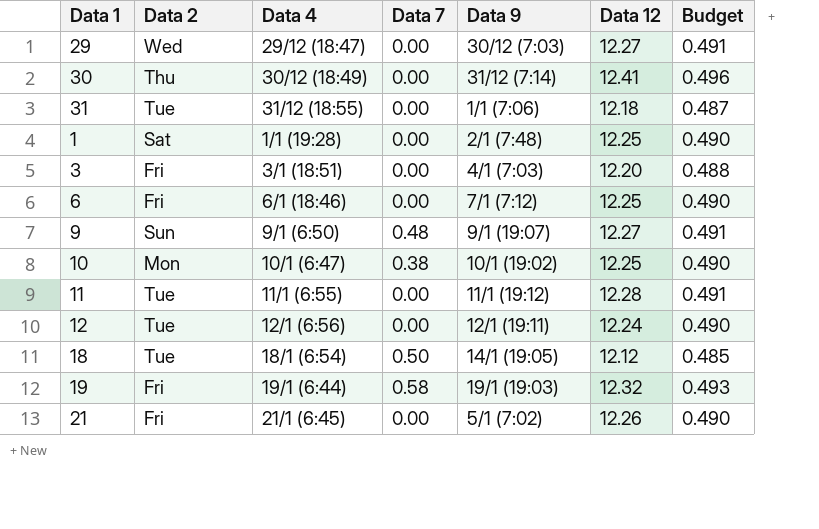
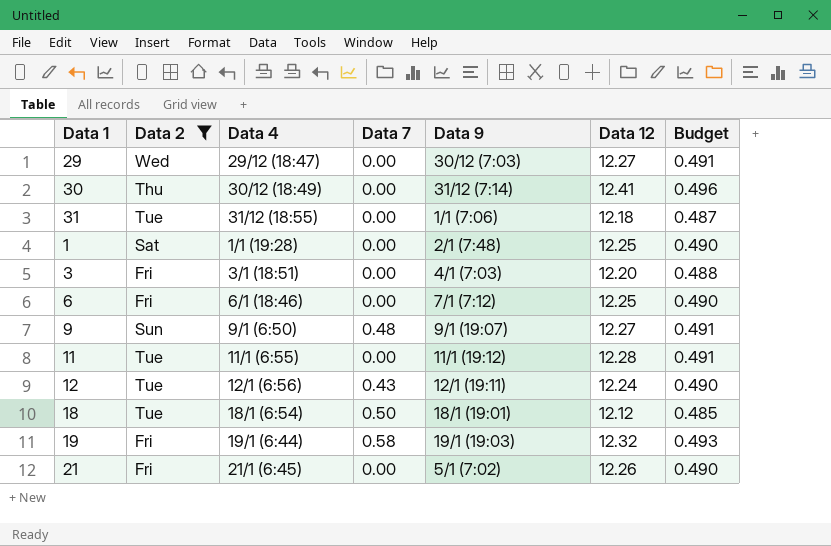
filter: none -> Data 2 != Mon
12 | Data 7: 0.00 -> 0.43
18 | Data 9: 14/1 (19:05) -> 18/1 (19:01)

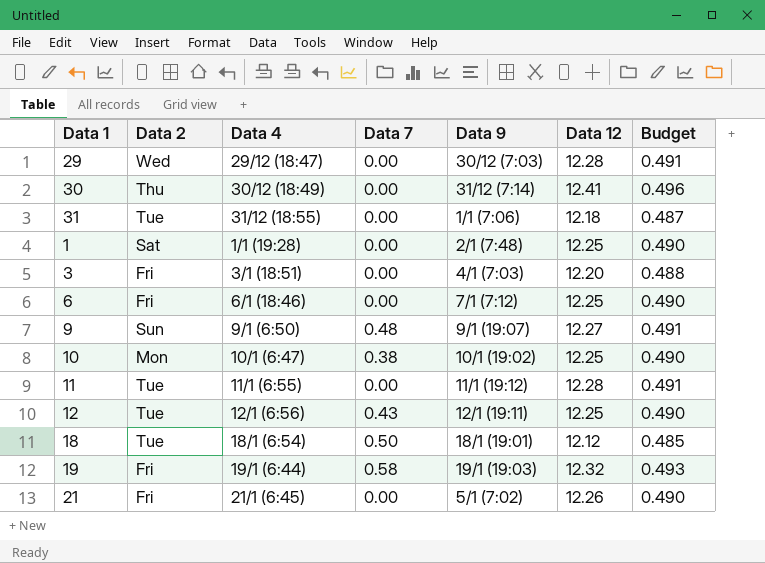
filter: Data 2 != Mon -> none
29 | Data 12: 12.27 -> 12.28
12 | Data 12: 12.24 -> 12.25

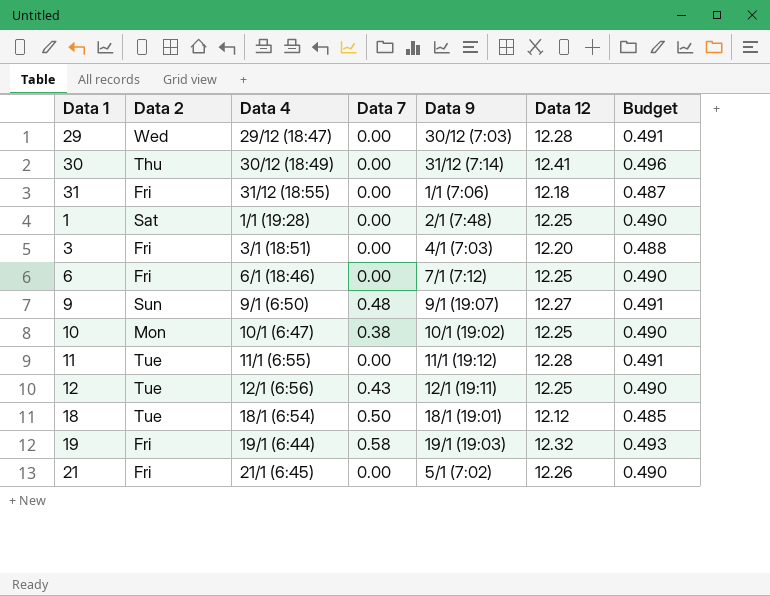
31 | Data 2: Tue -> Fri

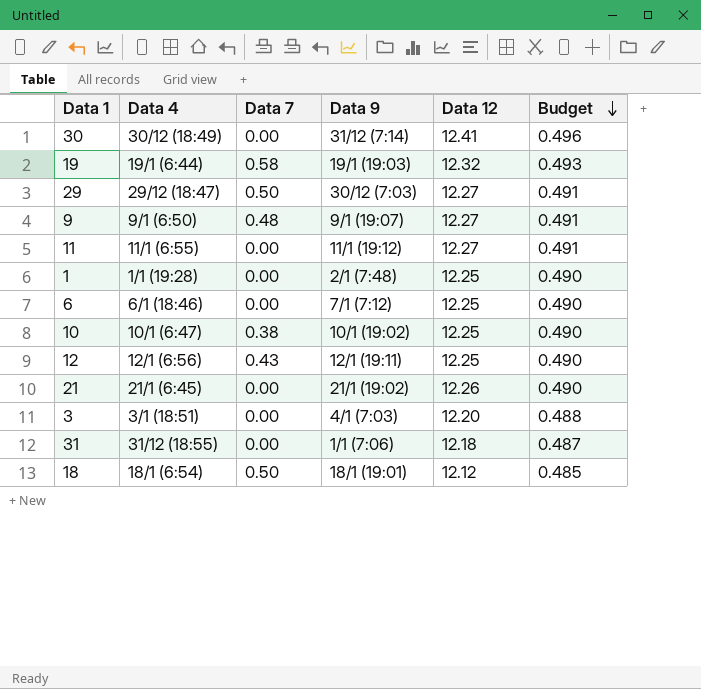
row order: none -> Budget descending
column Data 2 | position: 2 -> none
29 | Data 7: 0.00 -> 0.50
29 | Data 12: 12.28 -> 12.27
11 | Data 12: 12.28 -> 12.27
21 | Data 9: 5/1 (7:02) -> 21/1 (19:02)

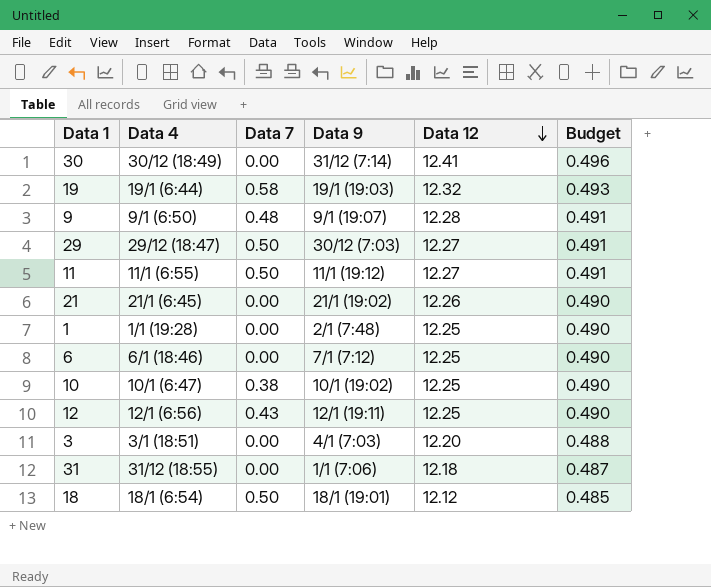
row order: Budget descending -> Data 12 descending
9 | Data 12: 12.27 -> 12.28
11 | Data 7: 0.00 -> 0.50

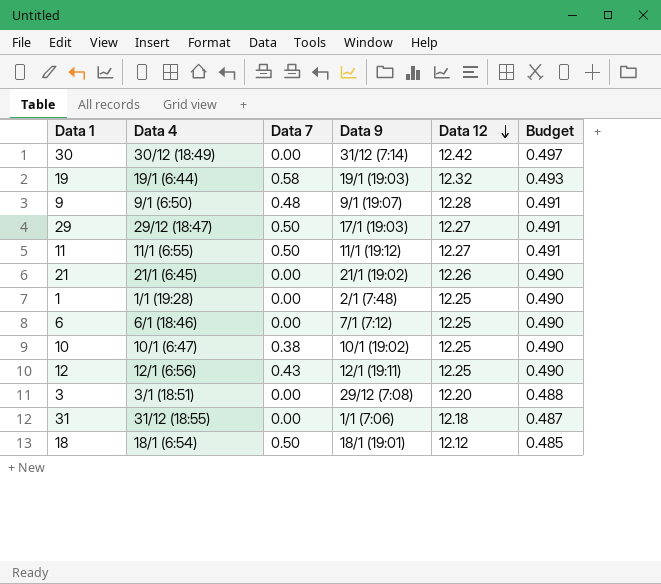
30 | Data 12: 12.41 -> 12.42
30 | Budget: 0.496 -> 0.497
29 | Data 9: 30/12 (7:03) -> 17/1 (19:03)
3 | Data 9: 4/1 (7:03) -> 29/12 (7:08)

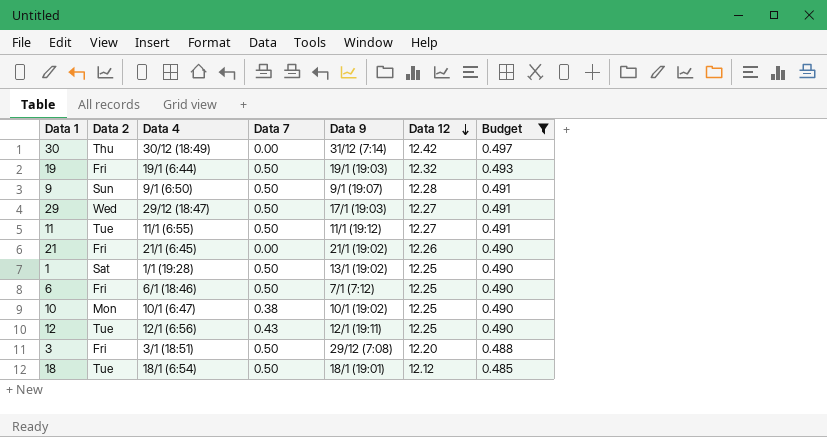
filter: none -> Budget != 0.487
column Data 2 | position: none -> 2
19 | Data 7: 0.58 -> 0.50
9 | Data 7: 0.48 -> 0.50
1 | Data 7: 0.00 -> 0.50
1 | Data 9: 2/1 (7:48) -> 13/1 (19:02)
6 | Data 7: 0.00 -> 0.50
3 | Data 7: 0.00 -> 0.50

